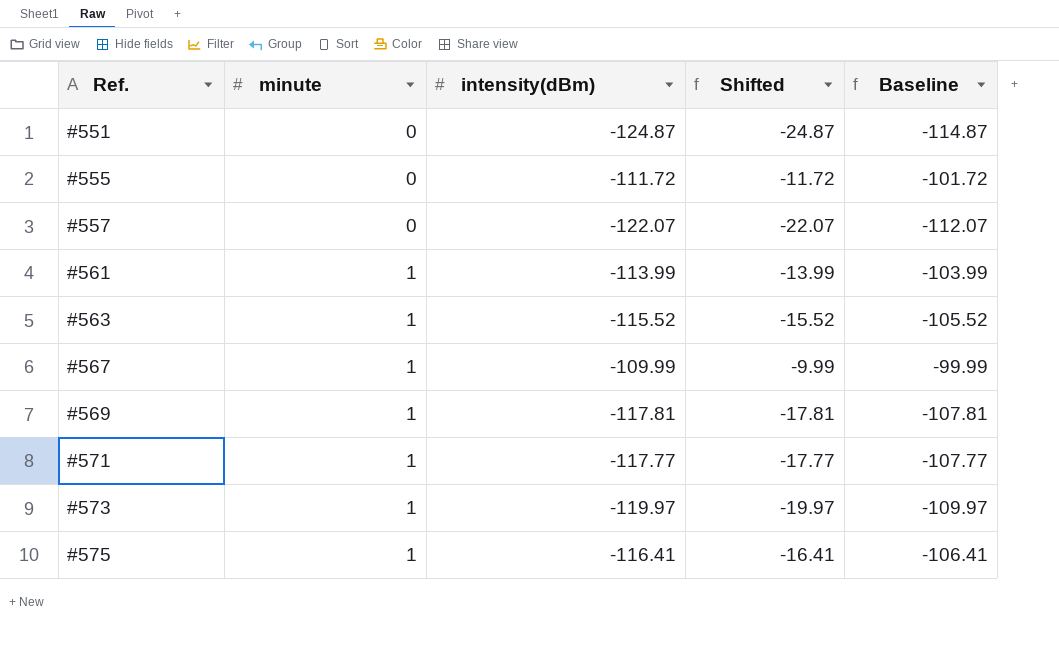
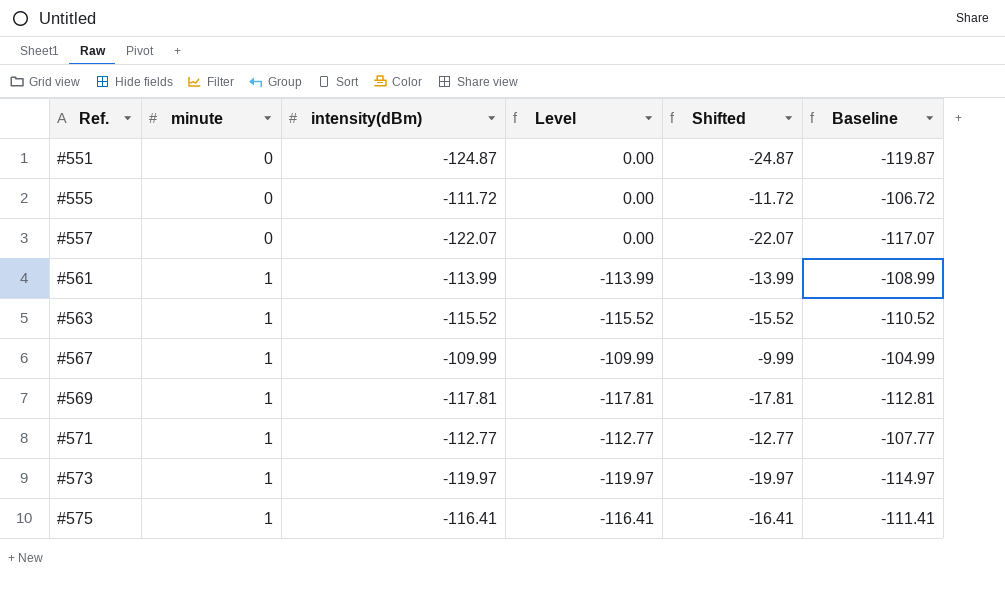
column Level | formula: none -> [minute] * [intensity(dBm)]
column Baseline | formula: [intensity(dBm)] + 10 -> [intensity(dBm)] + 5
#571 | intensity(dBm): -117.77 -> -112.77
#571 | Shifted: -17.77 -> -12.77

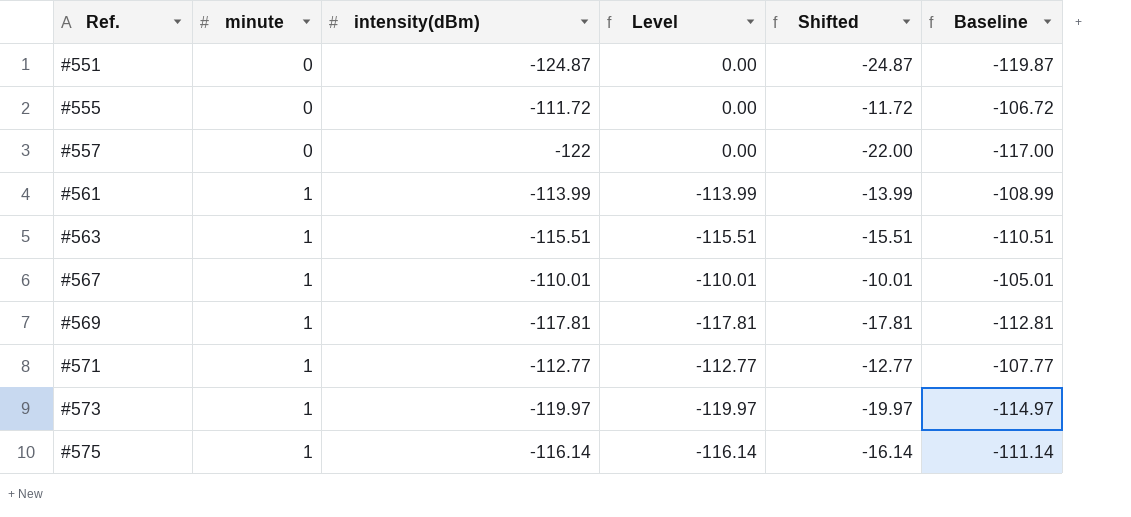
#557 | intensity(dBm): -122.07 -> -122
#557 | Shifted: -22.07 -> -22.00
#557 | Baseline: -117.07 -> -117.00
#563 | intensity(dBm): -115.52 -> -115.51
#563 | Level: -115.52 -> -115.51
#563 | Shifted: -15.52 -> -15.51
#563 | Baseline: -110.52 -> -110.51
#567 | intensity(dBm): -109.99 -> -110.01
#567 | Level: -109.99 -> -110.01
#567 | Shifted: -9.99 -> -10.01
#567 | Baseline: -104.99 -> -105.01
#575 | intensity(dBm): -116.41 -> -116.14
#575 | Level: -116.41 -> -116.14
#575 | Shifted: -16.41 -> -16.14
#575 | Baseline: -111.41 -> -111.14

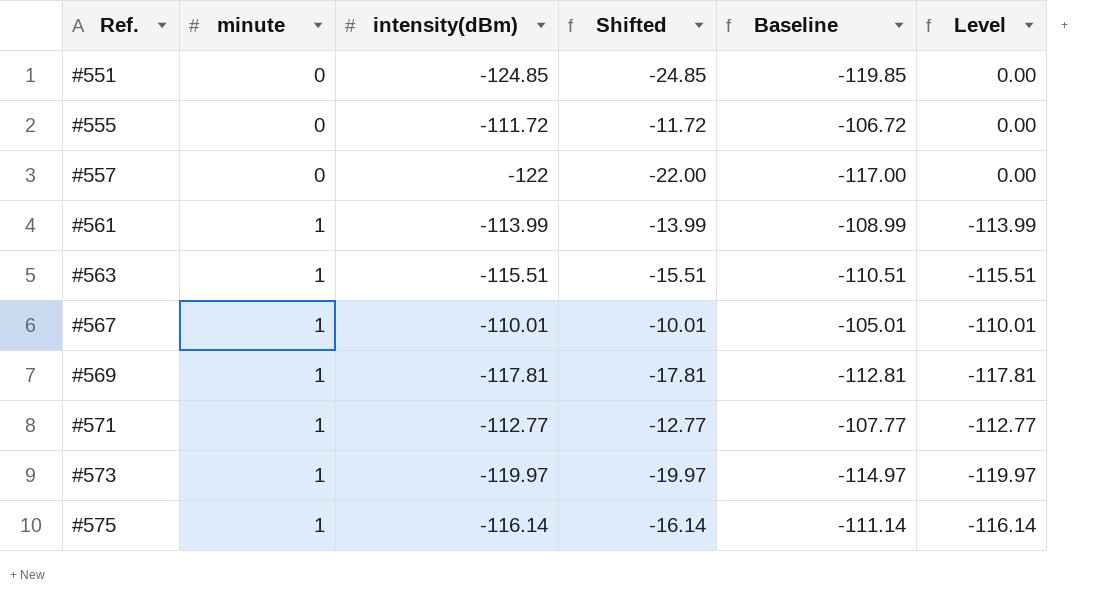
column Level | position: 4 -> 6
#551 | intensity(dBm): -124.87 -> -124.85
#551 | Shifted: -24.87 -> -24.85
#551 | Baseline: -119.87 -> -119.85

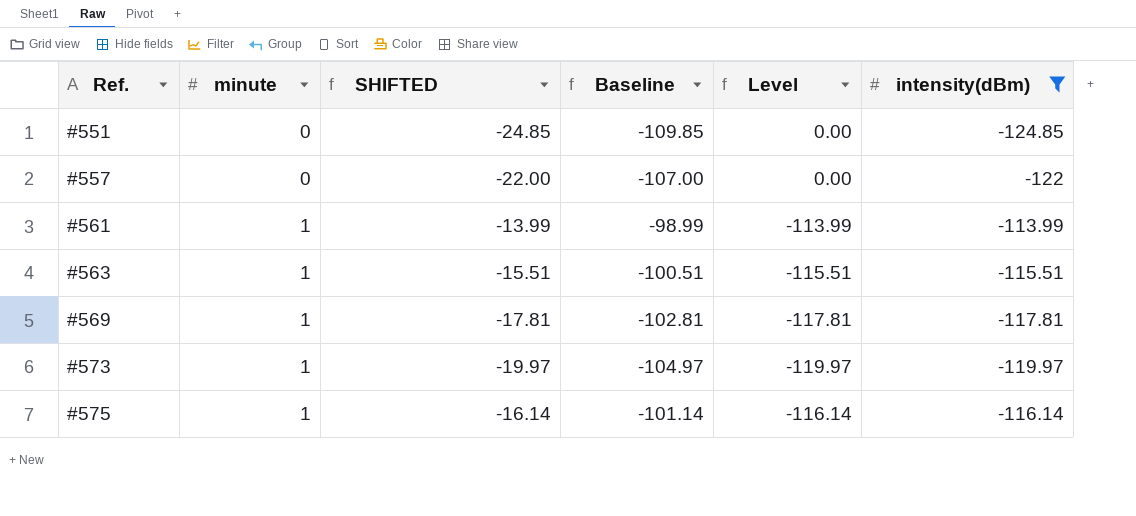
filter: none -> intensity(dBm) <= -113.99
column name: Shifted -> SHIFTED
column Baseline | formula: [intensity(dBm)] + 5 -> [intensity(dBm)] + 15
column intensity(dBm) | position: 3 -> 6

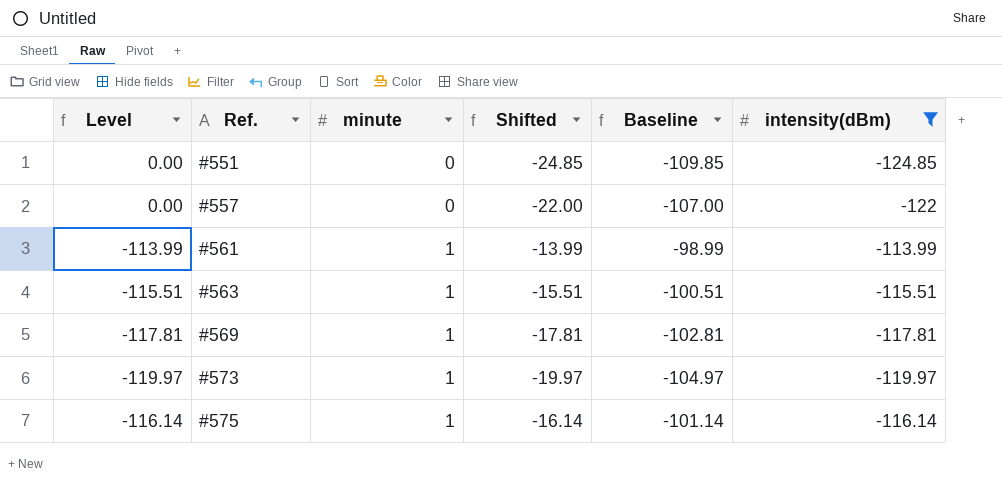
column Level | position: 5 -> 1
column name: SHIFTED -> Shifted

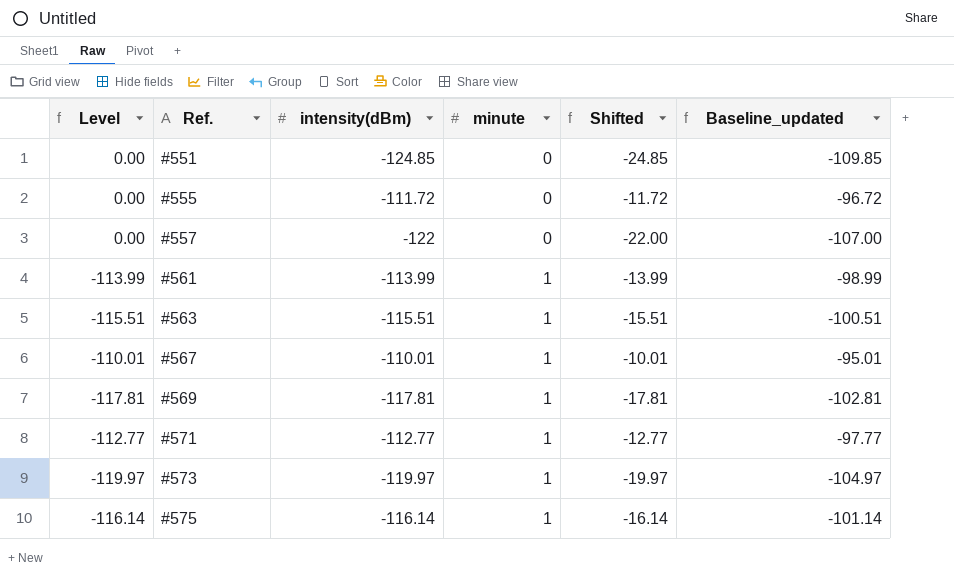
filter: intensity(dBm) <= -113.99 -> none
column intensity(dBm) | position: 6 -> 3
column name: Baseline -> Baseline_updated

